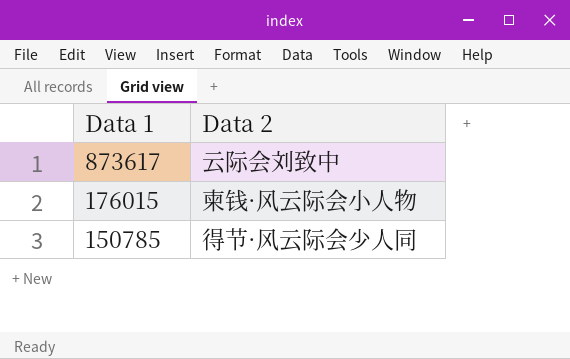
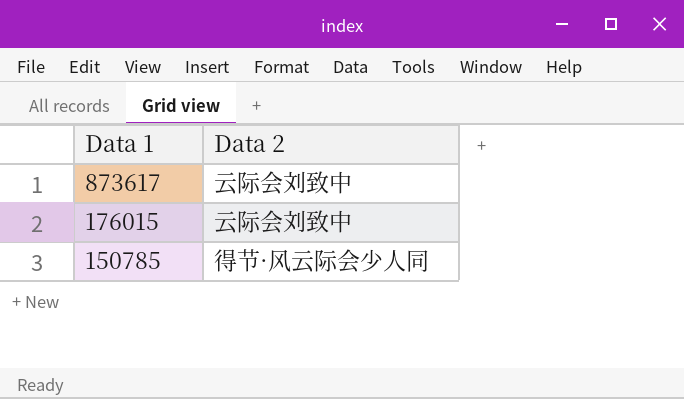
176015 | Data 2: 柬钱·风云际会小人物 -> 云际会刘致中

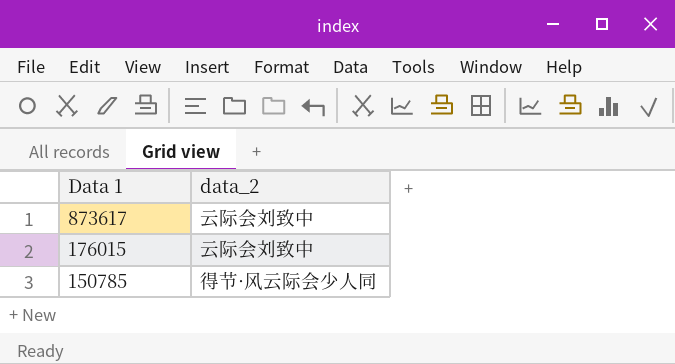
column name: Data 2 -> data_2

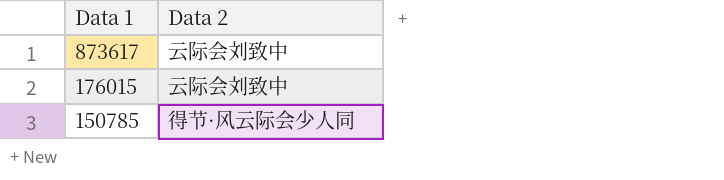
column name: data_2 -> Data 2

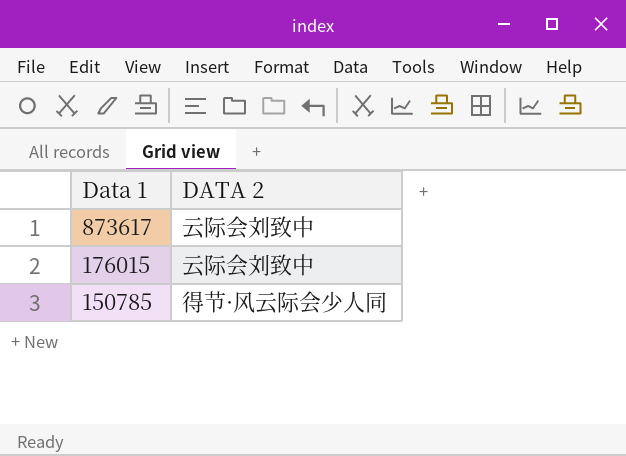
column name: Data 2 -> DATA 2

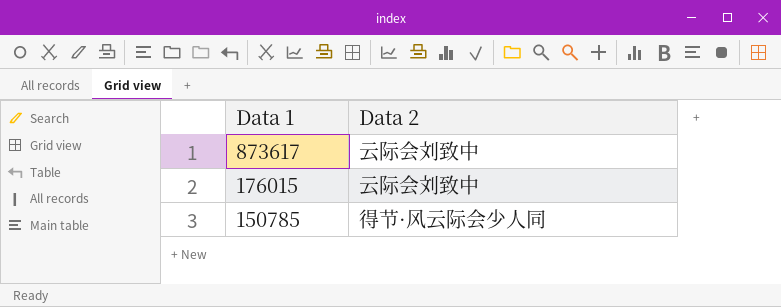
column name: DATA 2 -> Data 2

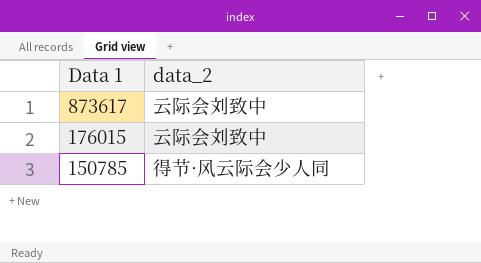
column name: Data 2 -> data_2

